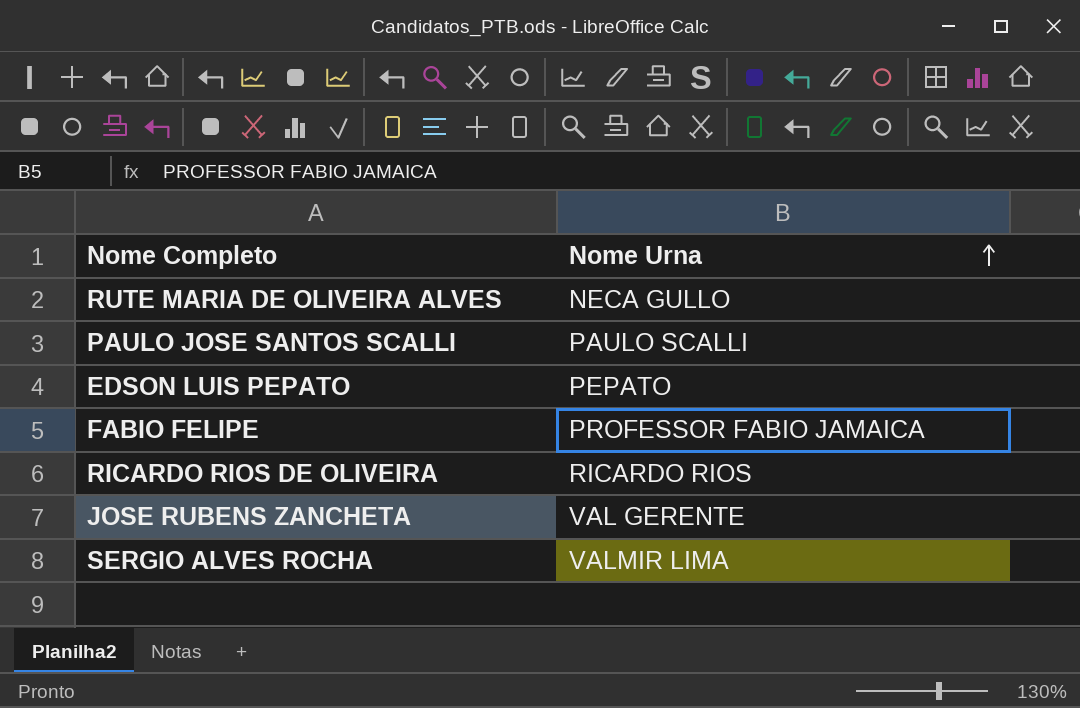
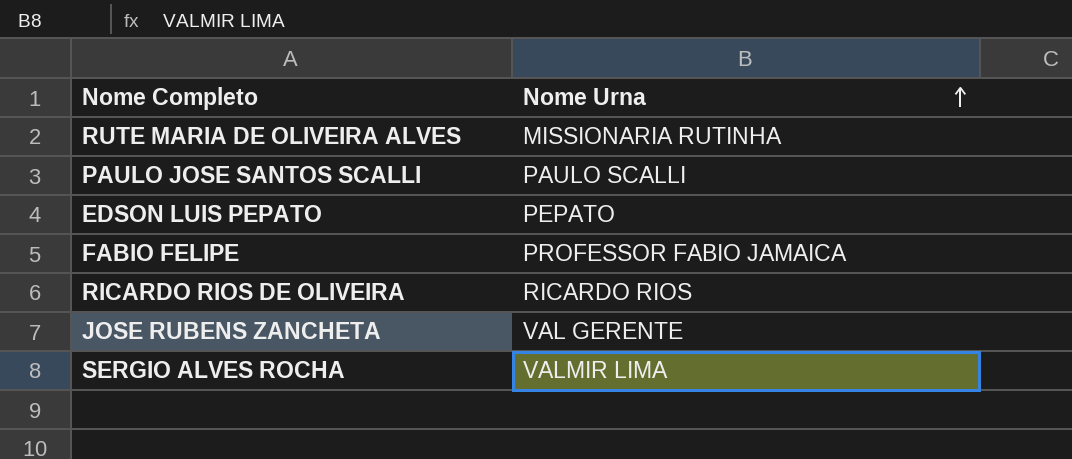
RUTE MARIA DE OLIVEIRA ALVES | Nome Urna: NECA GULLO -> MISSIONARIA RUTINHA

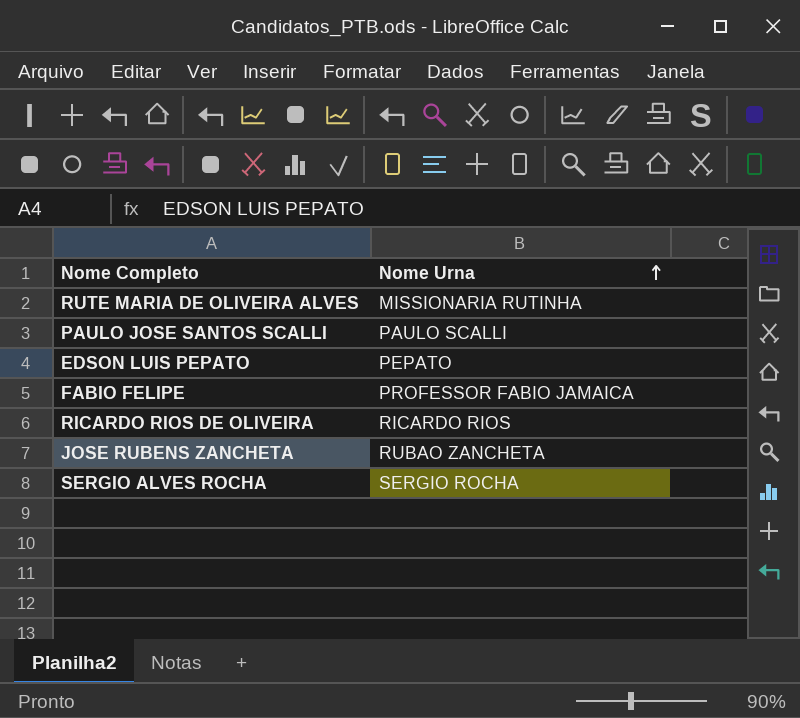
JOSE RUBENS ZANCHETA | Nome Urna: VAL GERENTE -> RUBAO ZANCHETA
SERGIO ALVES ROCHA | Nome Urna: VALMIR LIMA -> SERGIO ROCHA

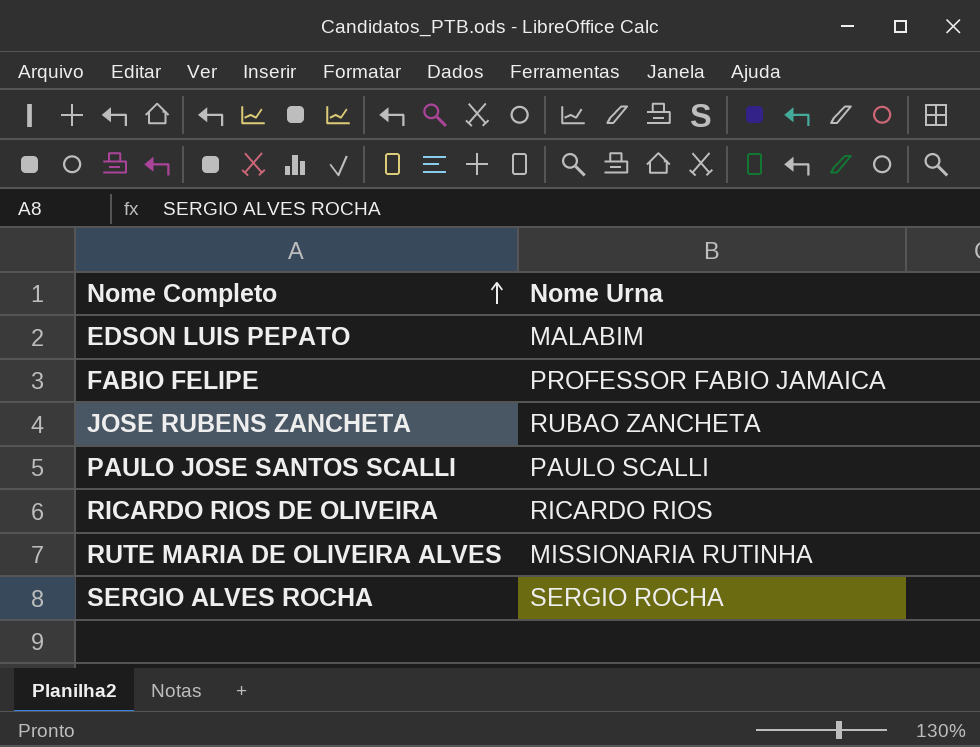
row order: Nome Urna ascending -> Nome Completo ascending
EDSON LUIS PEPATO | Nome Urna: PEPATO -> MALABIM

